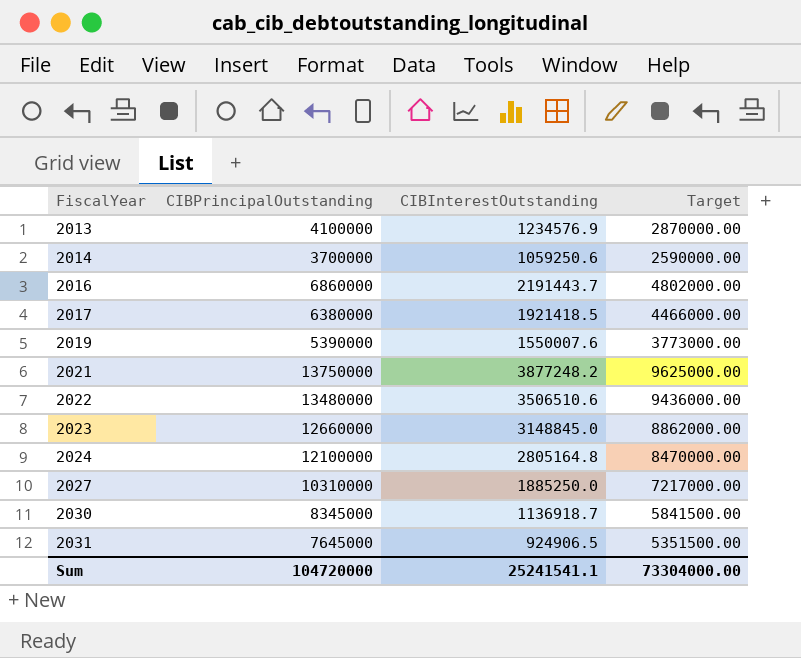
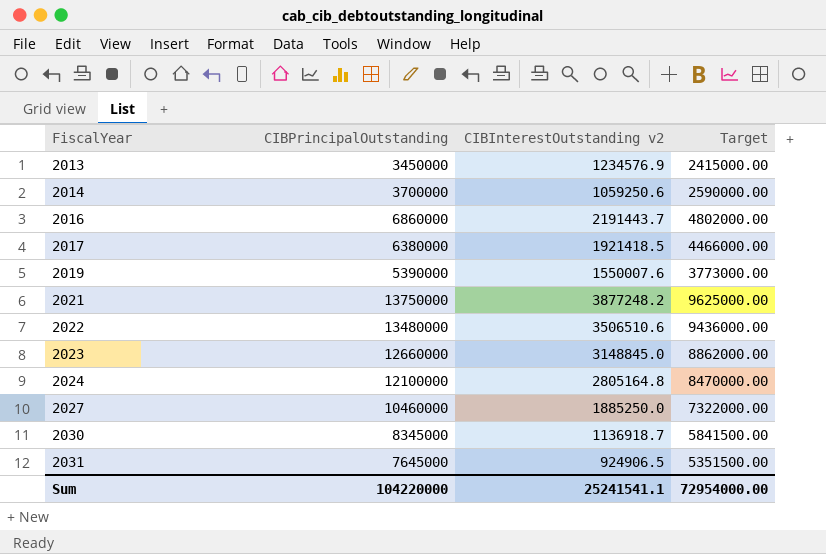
column name: CIBInterestOutstanding -> CIBInterestOutstanding v2
2013 | CIBPrincipalOutstanding: 4100000 -> 3450000
2013 | Target: 2870000.00 -> 2415000.00
2027 | CIBPrincipalOutstanding: 10310000 -> 10460000
2027 | Target: 7217000.00 -> 7322000.00
Sum | CIBPrincipalOutstanding: 104720000 -> 104220000
Sum | Target: 73304000.00 -> 72954000.00

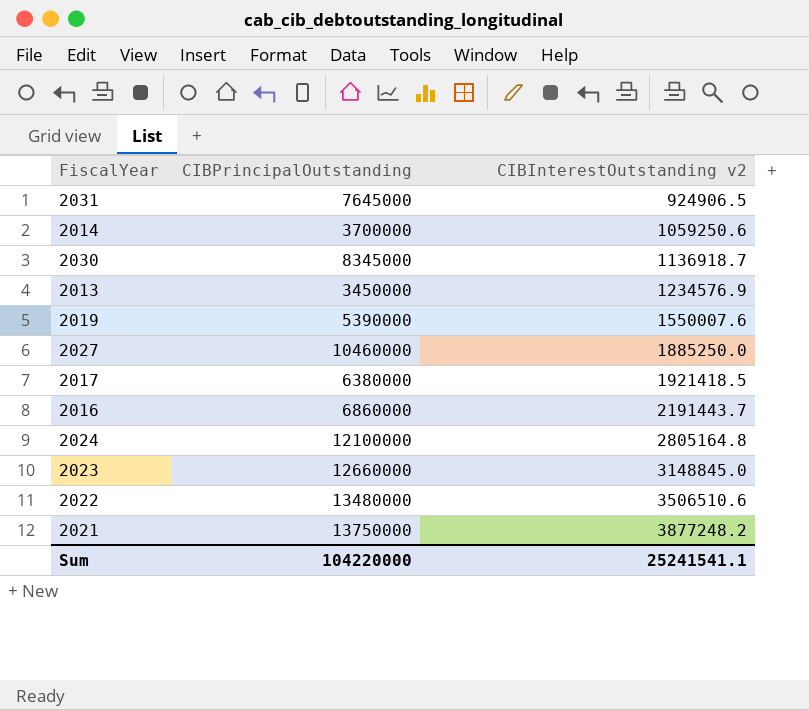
row order: FiscalYear ascending -> CIBInterestOutstanding v2 ascending
column Target | formula: [CIBPrincipalOutstanding] * 0.7 -> none

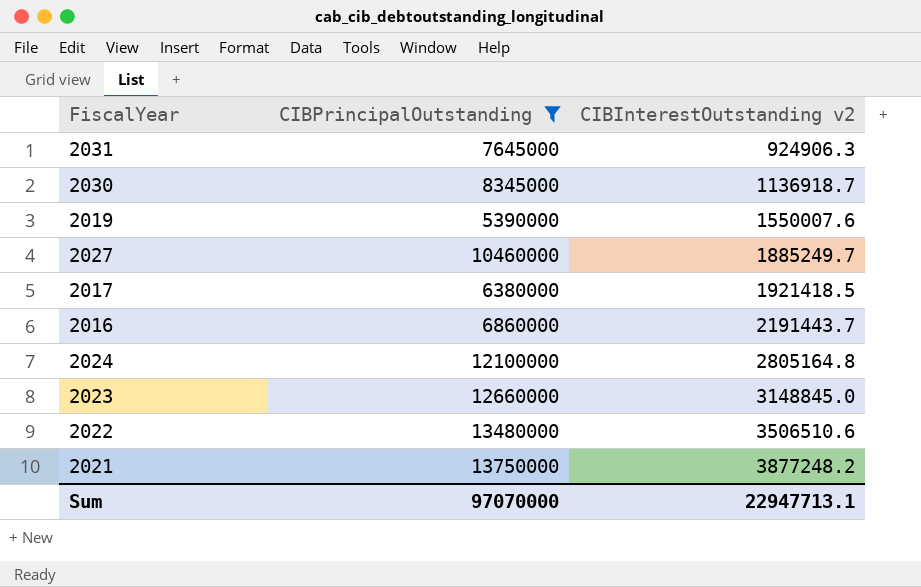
filter: none -> CIBPrincipalOutstanding >= 5390000
2031 | CIBInterestOutstanding v2: 924906.5 -> 924906.3
2027 | CIBInterestOutstanding v2: 1885250.0 -> 1885249.7
Sum | CIBPrincipalOutstanding: 104220000 -> 97070000
Sum | CIBInterestOutstanding v2: 25241541.1 -> 22947713.1

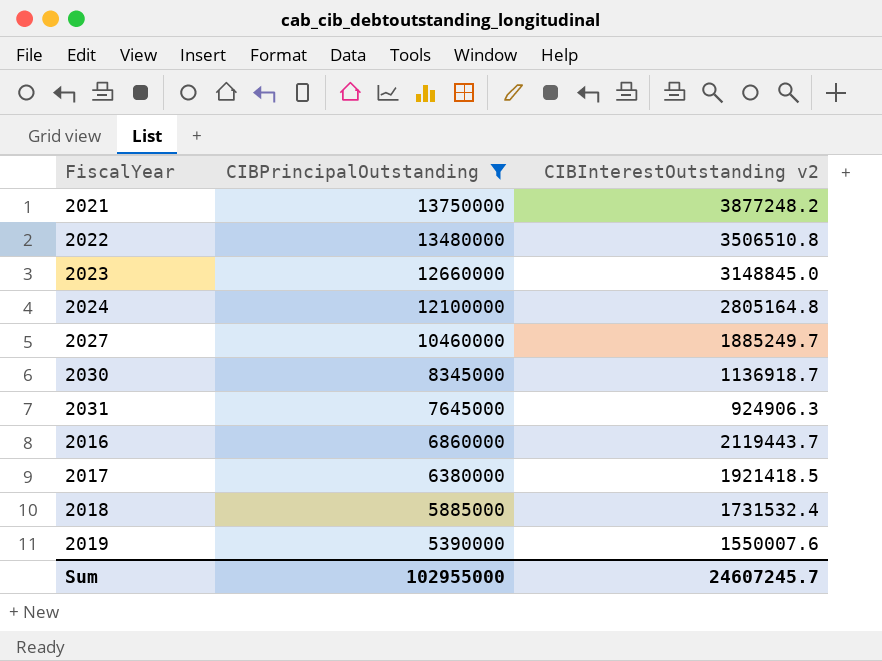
row order: CIBInterestOutstanding v2 ascending -> CIBPrincipalOutstanding descending
2022 | CIBInterestOutstanding v2: 3506510.6 -> 3506510.8
2016 | CIBInterestOutstanding v2: 2191443.7 -> 2119443.7
row 2018: none -> 5885000 | 1731532.4
Sum | CIBPrincipalOutstanding: 97070000 -> 102955000
Sum | CIBInterestOutstanding v2: 22947713.1 -> 24607245.7

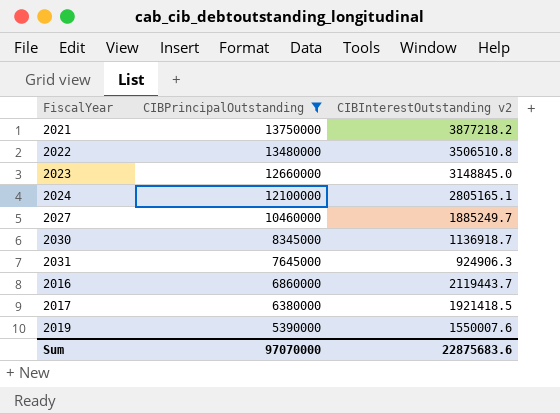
row 2018: 5885000 | 1731532.4 -> none
2021 | CIBInterestOutstanding v2: 3877248.2 -> 3877218.2
2024 | CIBInterestOutstanding v2: 2805164.8 -> 2805165.1
Sum | CIBPrincipalOutstanding: 102955000 -> 97070000
Sum | CIBInterestOutstanding v2: 24607245.7 -> 22875683.6

